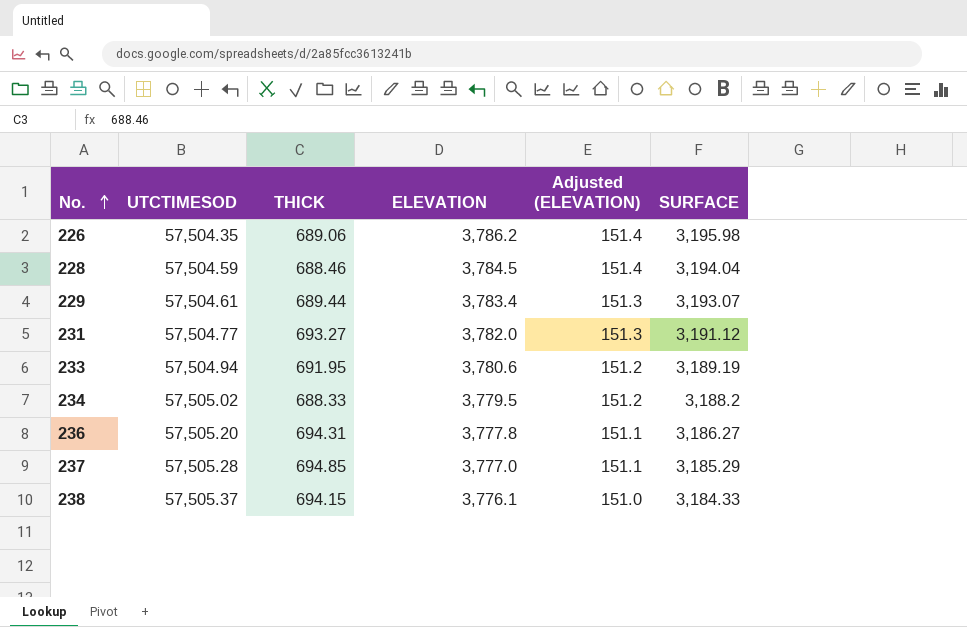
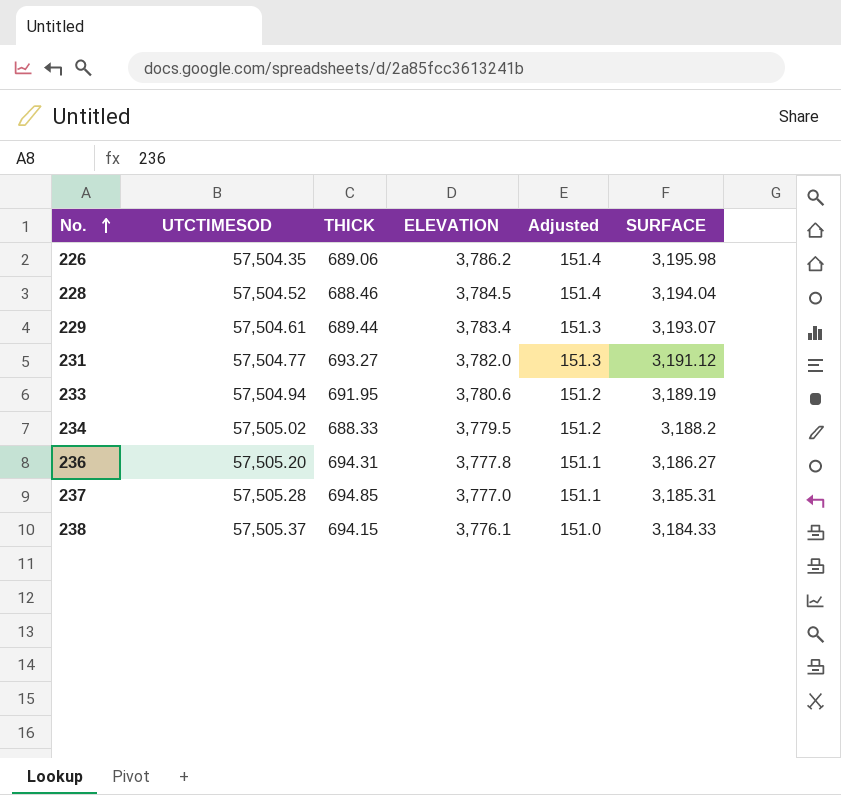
column name: Adjusted (ELEVATION) -> Adjusted
228 | UTCTIMESOD: 57,504.59 -> 57,504.52
237 | SURFACE: 3,185.29 -> 3,185.31

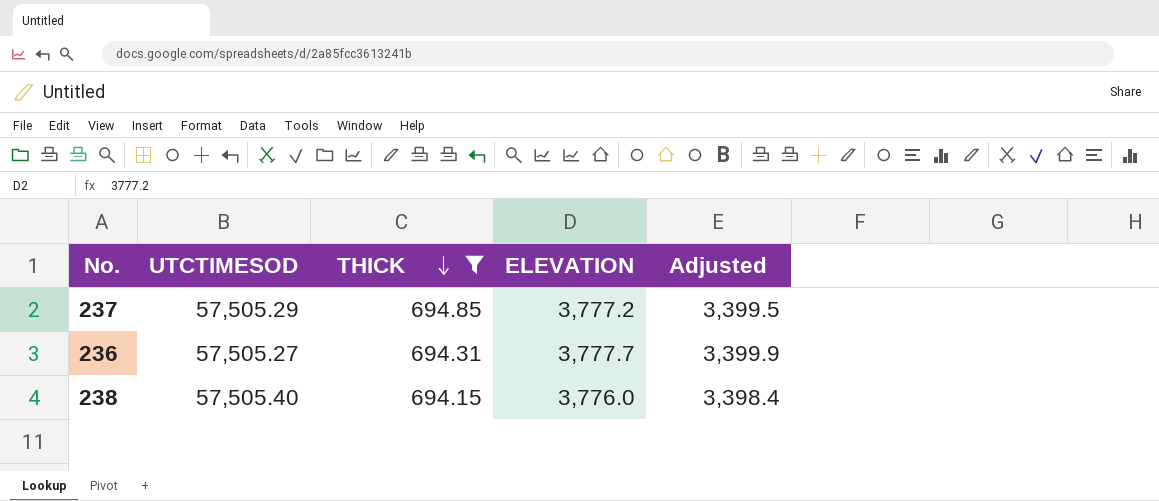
filter: none -> THICK >= 694.15
row order: No. ascending -> THICK descending
column SURFACE | position: 6 -> none
column Adjusted | formula: [ELEVATION] * 0.04 -> [ELEVATION] * 0.9
237 | UTCTIMESOD: 57,505.28 -> 57,505.29
237 | ELEVATION: 3,777.0 -> 3,777.2
236 | UTCTIMESOD: 57,505.20 -> 57,505.27
236 | ELEVATION: 3,777.8 -> 3,777.7
238 | UTCTIMESOD: 57,505.37 -> 57,505.40
238 | ELEVATION: 3,776.1 -> 3,776.0

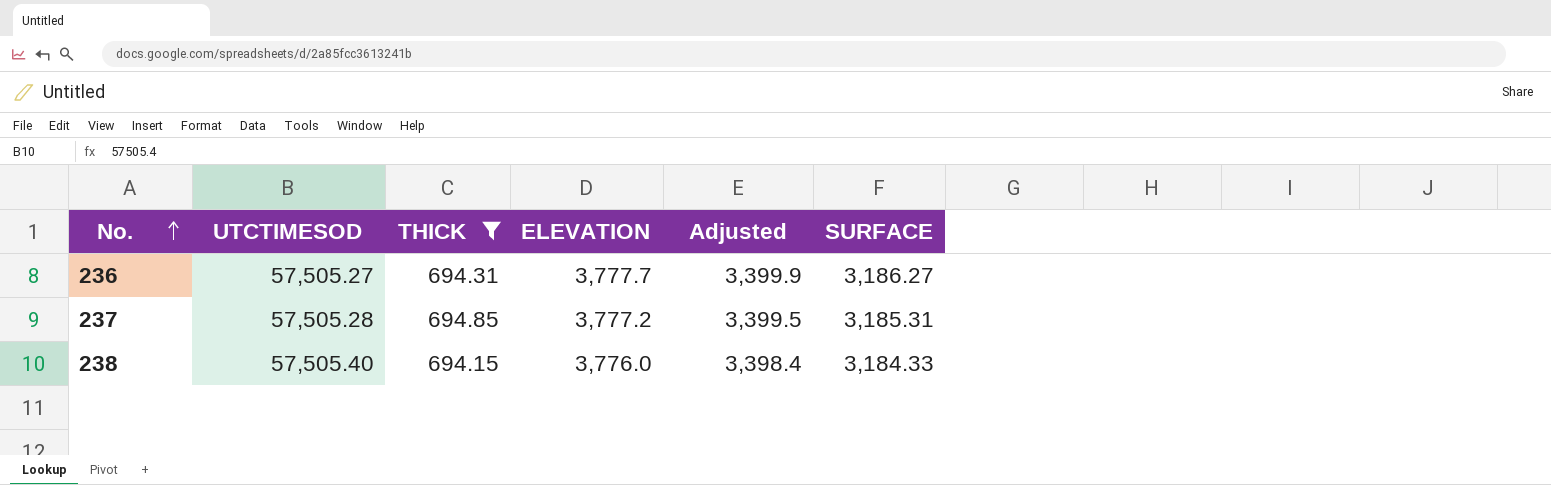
row order: THICK descending -> No. ascending
column SURFACE | position: none -> 6
237 | UTCTIMESOD: 57,505.29 -> 57,505.28

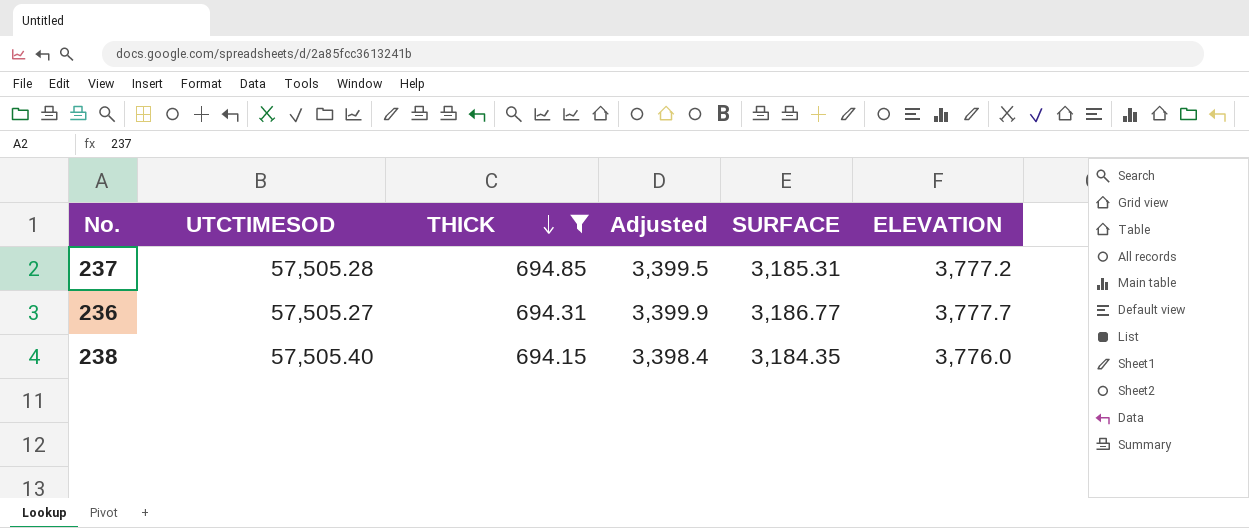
row order: No. ascending -> THICK descending
column ELEVATION | position: 4 -> 6
236 | SURFACE: 3,186.27 -> 3,186.77
238 | SURFACE: 3,184.33 -> 3,184.35

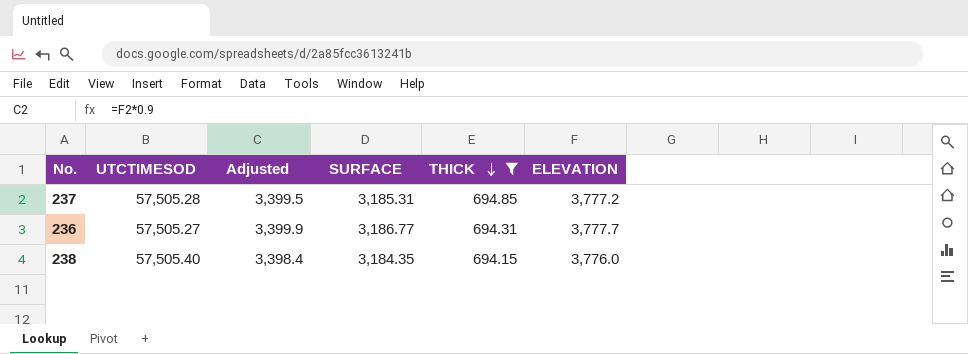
column THICK | position: 3 -> 5

